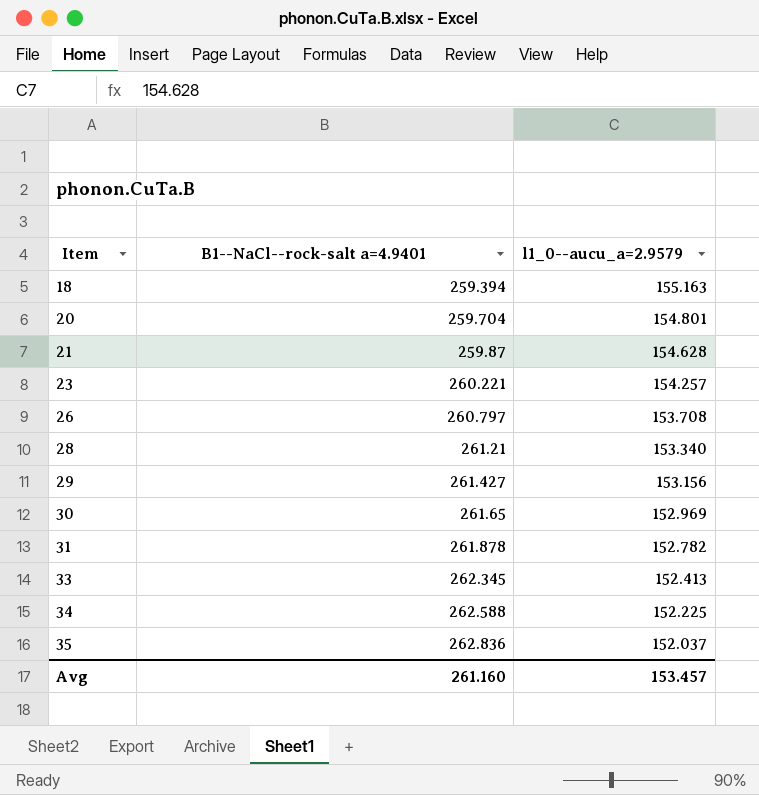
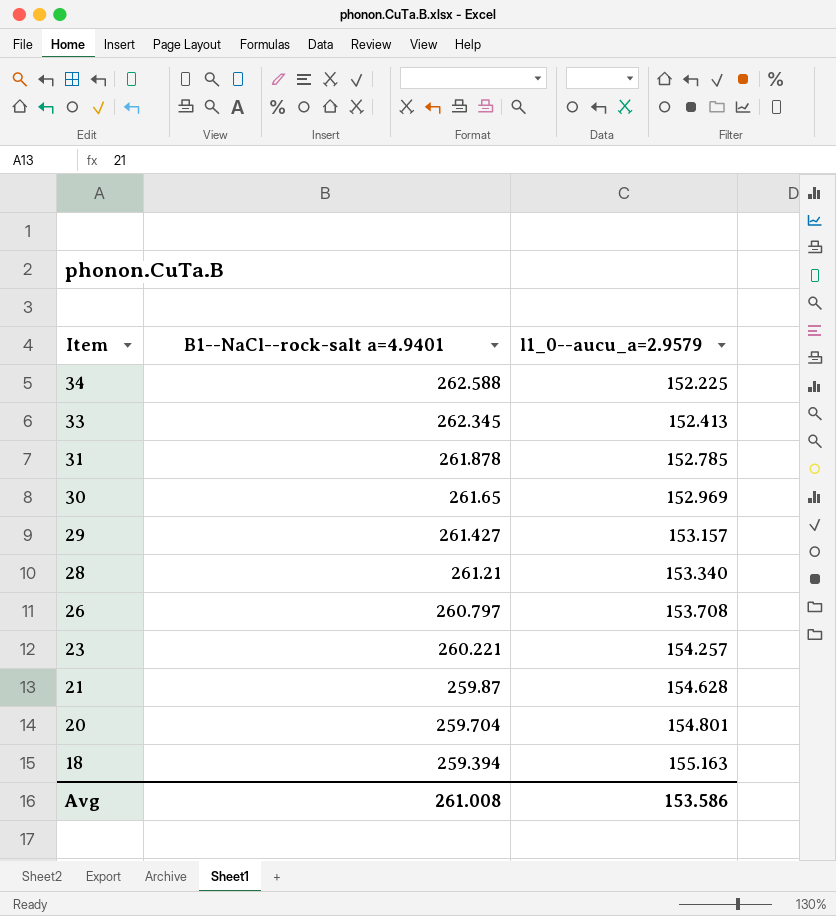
row order: Item ascending -> Item descending
row 35: 262.836 | 152.037 -> none
31 | l1_0--aucu_a=2.9579: 152.782 -> 152.785
29 | l1_0--aucu_a=2.9579: 153.156 -> 153.157
Avg | B1--NaCl--rock-salt a=4.9401: 261.160 -> 261.008
Avg | l1_0--aucu_a=2.9579: 153.457 -> 153.586

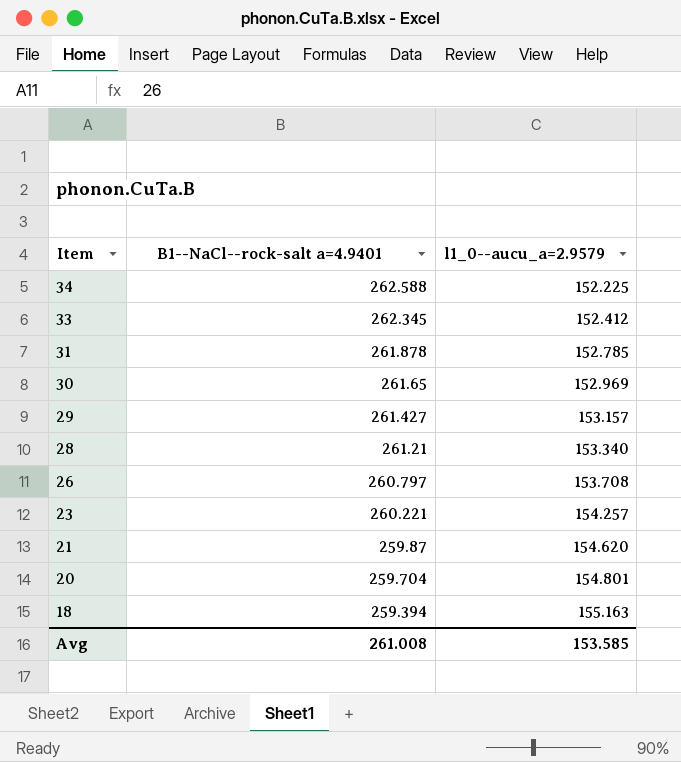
33 | l1_0--aucu_a=2.9579: 152.413 -> 152.412
21 | l1_0--aucu_a=2.9579: 154.628 -> 154.620
Avg | l1_0--aucu_a=2.9579: 153.586 -> 153.585

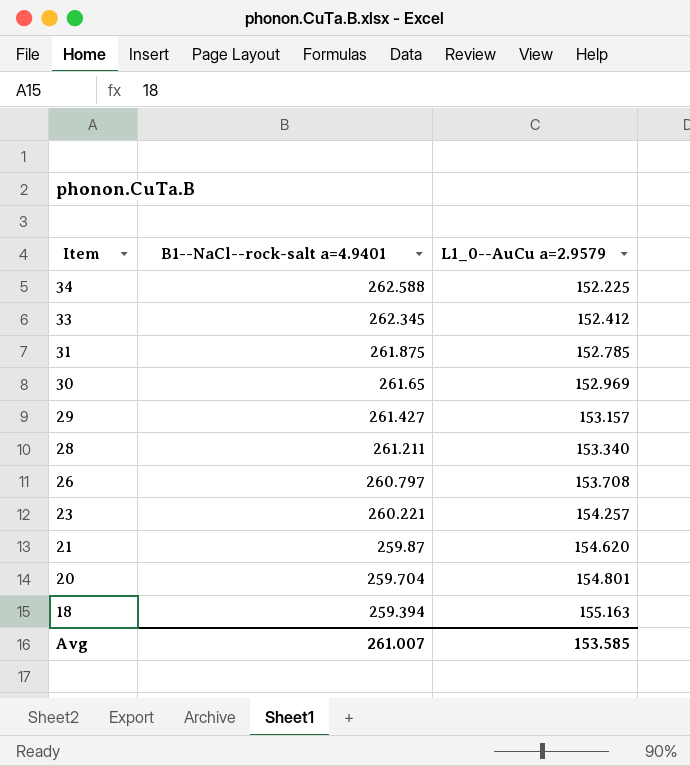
column name: l1_0--aucu_a=2.9579 -> L1_0--AuCu a=2.9579
31 | B1--NaCl--rock-salt a=4.9401: 261.878 -> 261.875
28 | B1--NaCl--rock-salt a=4.9401: 261.21 -> 261.211
Avg | B1--NaCl--rock-salt a=4.9401: 261.008 -> 261.007

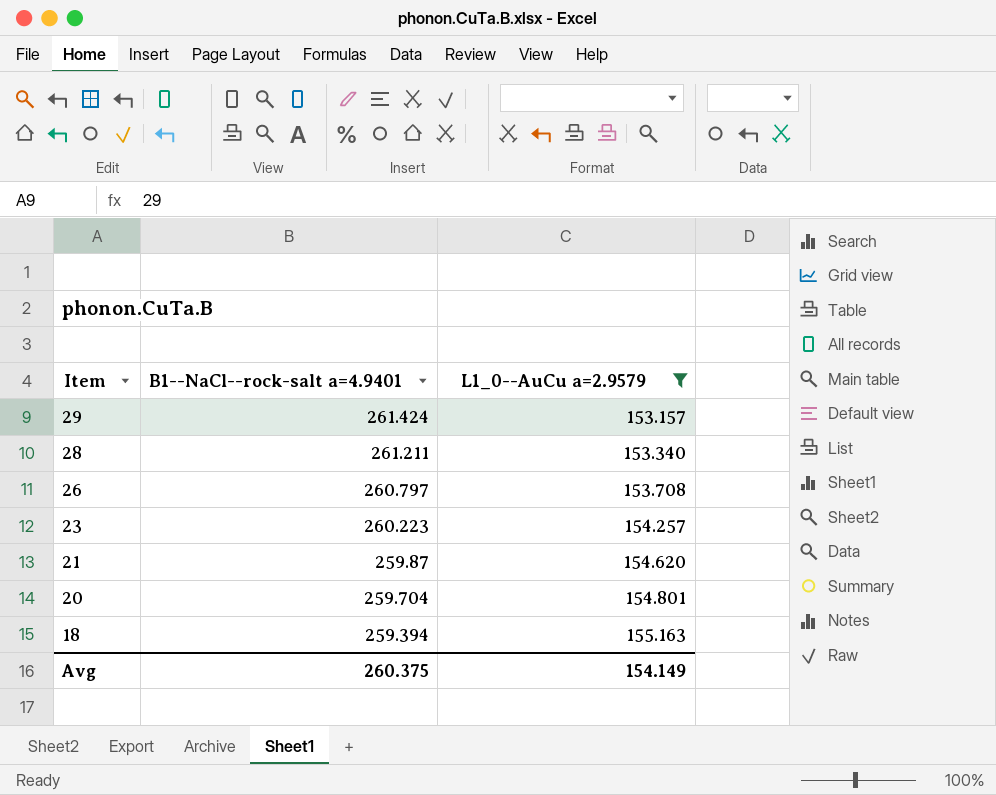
filter: none -> L1_0--AuCu a=2.9579 >= 153.157
29 | B1--NaCl--rock-salt a=4.9401: 261.427 -> 261.424
23 | B1--NaCl--rock-salt a=4.9401: 260.221 -> 260.223
Avg | B1--NaCl--rock-salt a=4.9401: 261.007 -> 260.375
Avg | L1_0--AuCu a=2.9579: 153.585 -> 154.149

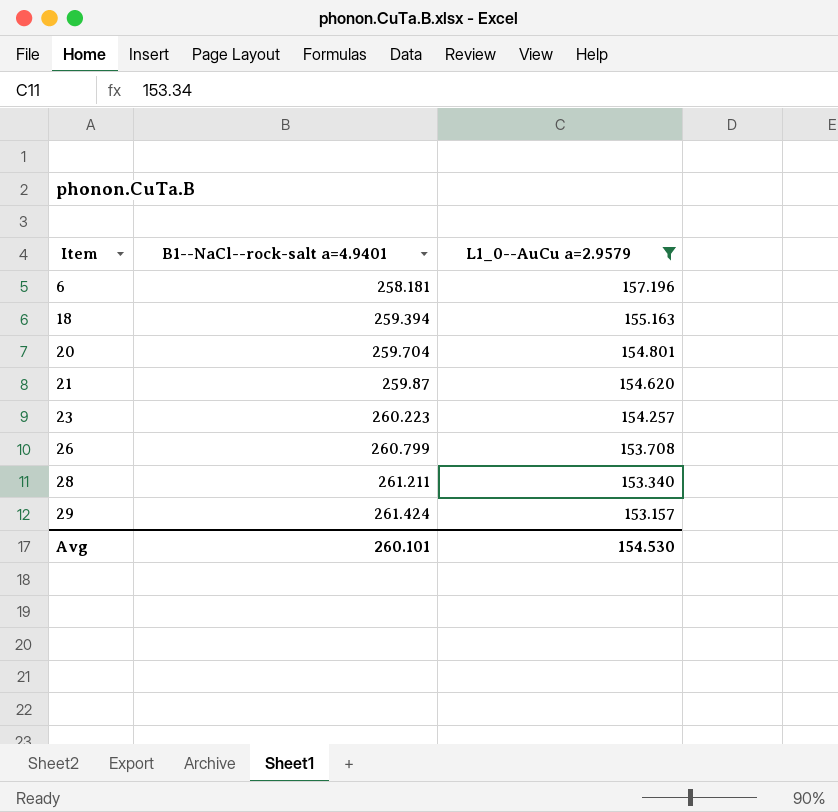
row order: Item descending -> Item ascending
row 6: none -> 258.181 | 157.196
26 | B1--NaCl--rock-salt a=4.9401: 260.797 -> 260.799
Avg | B1--NaCl--rock-salt a=4.9401: 260.375 -> 260.101
Avg | L1_0--AuCu a=2.9579: 154.149 -> 154.530

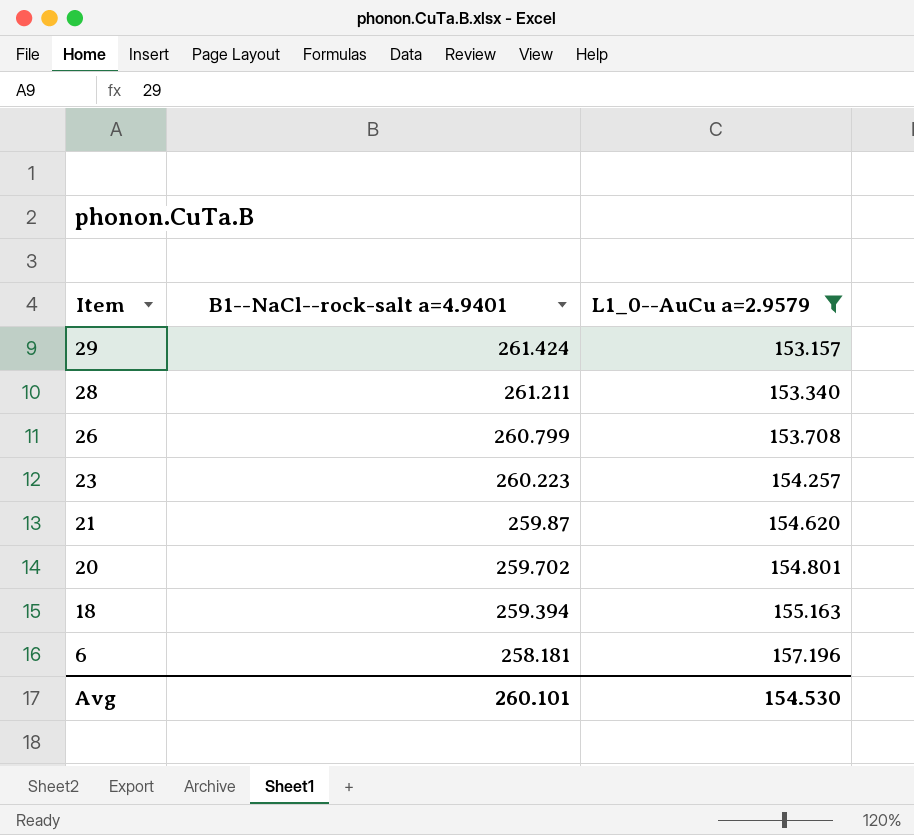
row order: Item ascending -> Item descending
20 | B1--NaCl--rock-salt a=4.9401: 259.704 -> 259.702

